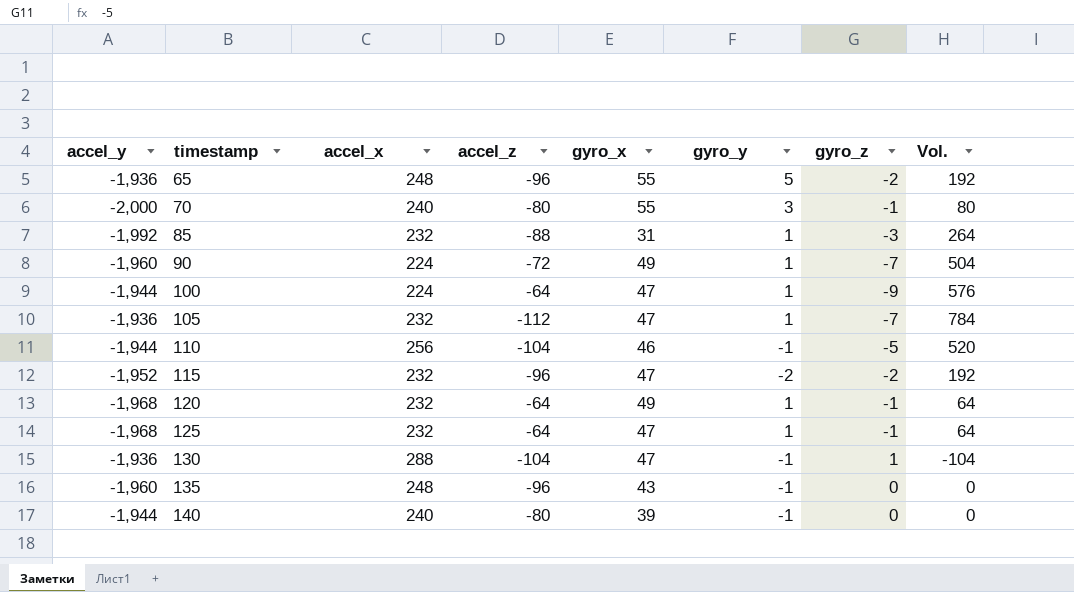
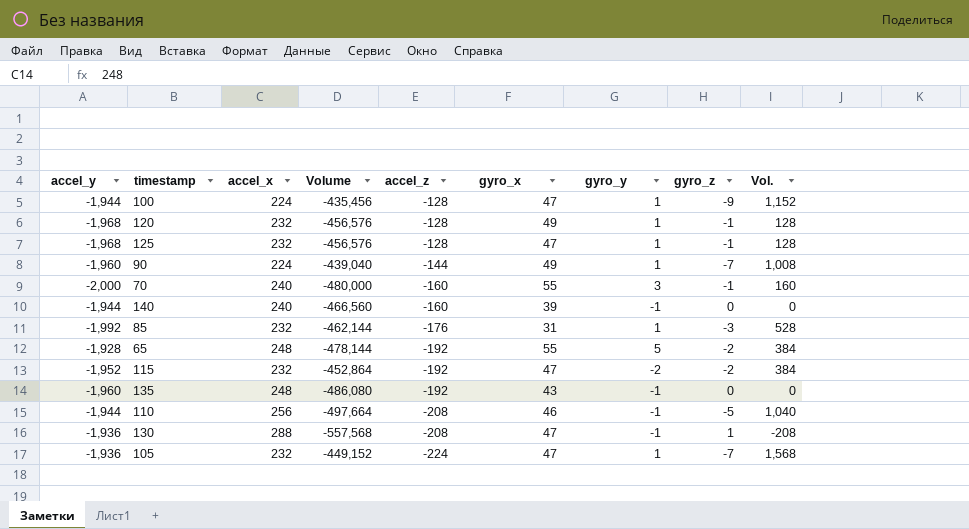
row order: timestamp ascending -> accel_z descending
column Volume | formula: none -> [accel_y] * [accel_x]
100 | accel_z: -64 -> -128
100 | Vol.: 576 -> 1,152
120 | accel_z: -64 -> -128
120 | Vol.: 64 -> 128
125 | accel_z: -64 -> -128
125 | Vol.: 64 -> 128
90 | accel_z: -72 -> -144
90 | Vol.: 504 -> 1,008
70 | accel_z: -80 -> -160
70 | Vol.: 80 -> 160
140 | accel_z: -80 -> -160
85 | accel_z: -88 -> -176
85 | Vol.: 264 -> 528
65 | accel_y: -1,936 -> -1,928
65 | accel_z: -96 -> -192
65 | Vol.: 192 -> 384
115 | accel_z: -96 -> -192
115 | Vol.: 192 -> 384
135 | accel_z: -96 -> -192
110 | accel_z: -104 -> -208
110 | Vol.: 520 -> 1,040
130 | accel_z: -104 -> -208
130 | Vol.: -104 -> -208
105 | accel_z: -112 -> -224
105 | Vol.: 784 -> 1,568

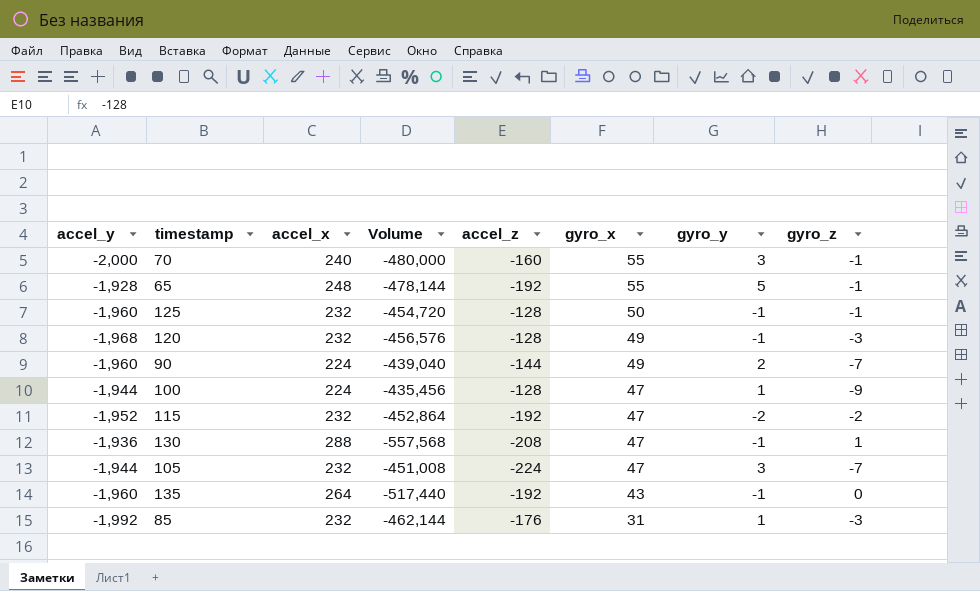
row order: accel_z descending -> gyro_x descending
column Vol. | formula: [accel_z] * [gyro_z] -> none
row 140: -1,944 | 240 | -466,560 | -160 | 39 | -1 | 0 | 0 -> none
row 110: -1,944 | 256 | -497,664 | -208 | 46 | -1 | -5 | 1,040 -> none
65 | gyro_z: -2 -> -1
125 | accel_y: -1,968 -> -1,960
125 | Volume: -456,576 -> -454,720
125 | gyro_x: 47 -> 50
125 | gyro_y: 1 -> -1
120 | gyro_y: 1 -> -1
120 | gyro_z: -1 -> -3
90 | gyro_y: 1 -> 2
105 | accel_y: -1,936 -> -1,944
105 | Volume: -449,152 -> -451,008
105 | gyro_y: 1 -> 3
135 | accel_x: 248 -> 264
135 | Volume: -486,080 -> -517,440

